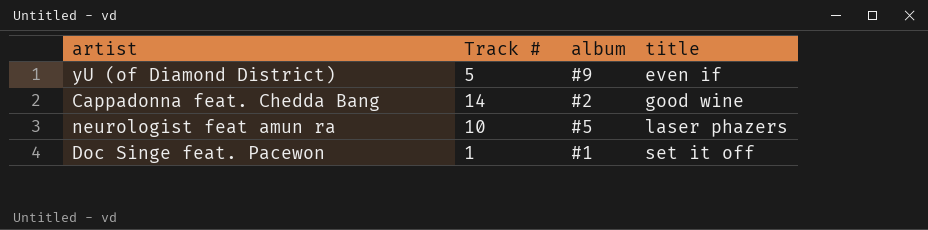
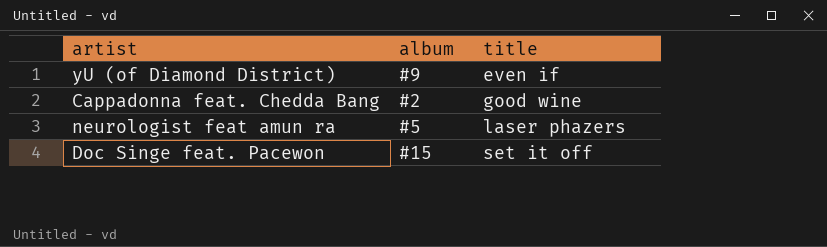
column Track # | position: 2 -> none
Doc Singe feat. Pacewon | album: #1 -> #15

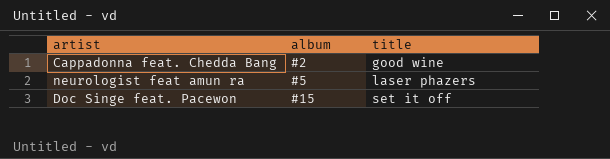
row yU (of Diamond District): #9 | even if -> none

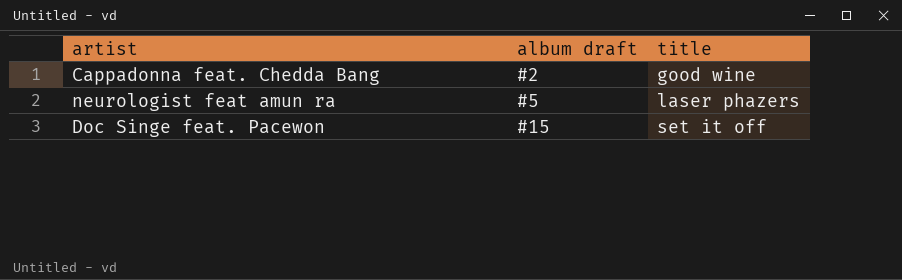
column name: album -> album draft

